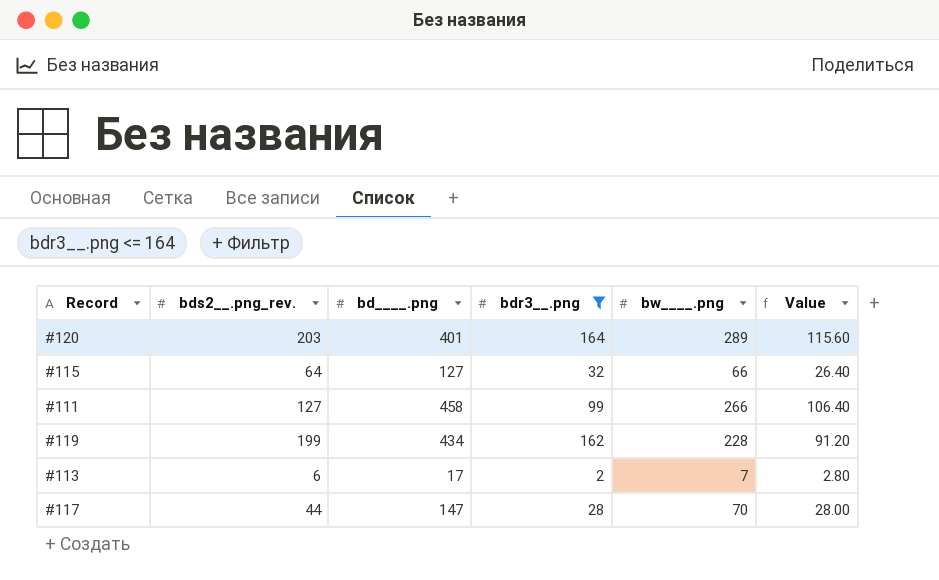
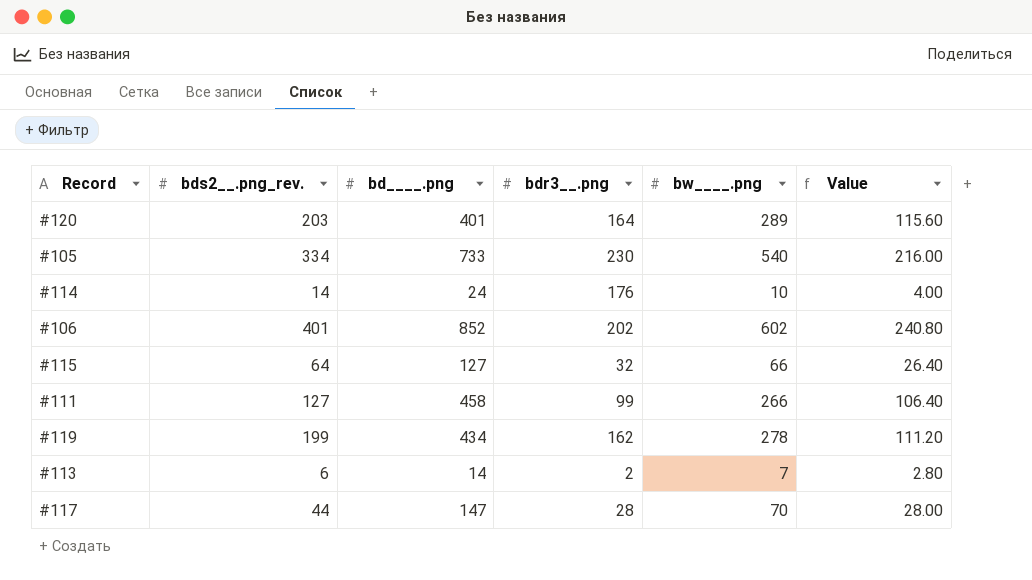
filter: bdr3__.png <= 164 -> none
#119 | bw____.png: 228 -> 278
#119 | Value: 91.20 -> 111.20
#113 | bd____.png: 17 -> 14

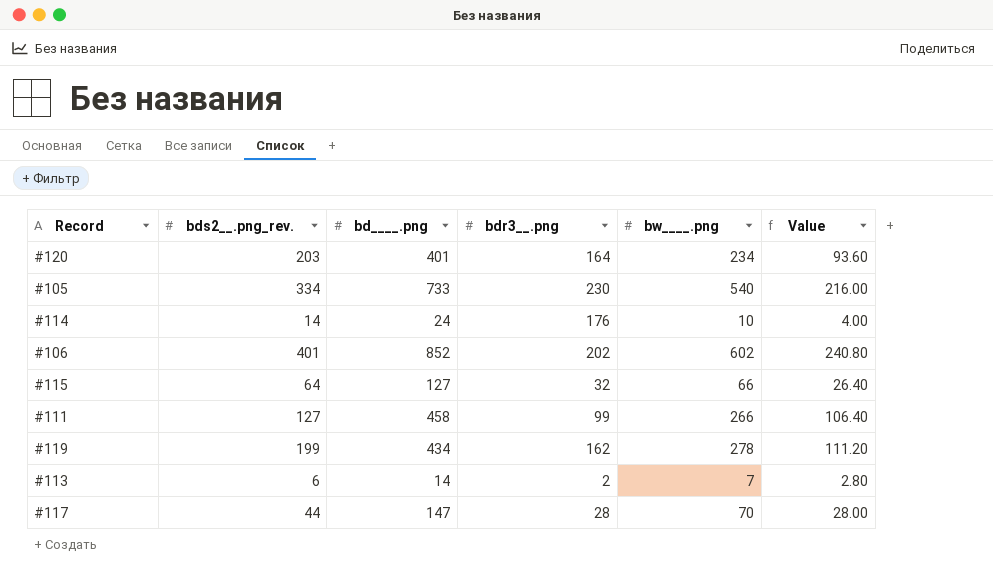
#120 | bw____.png: 289 -> 234
#120 | Value: 115.60 -> 93.60

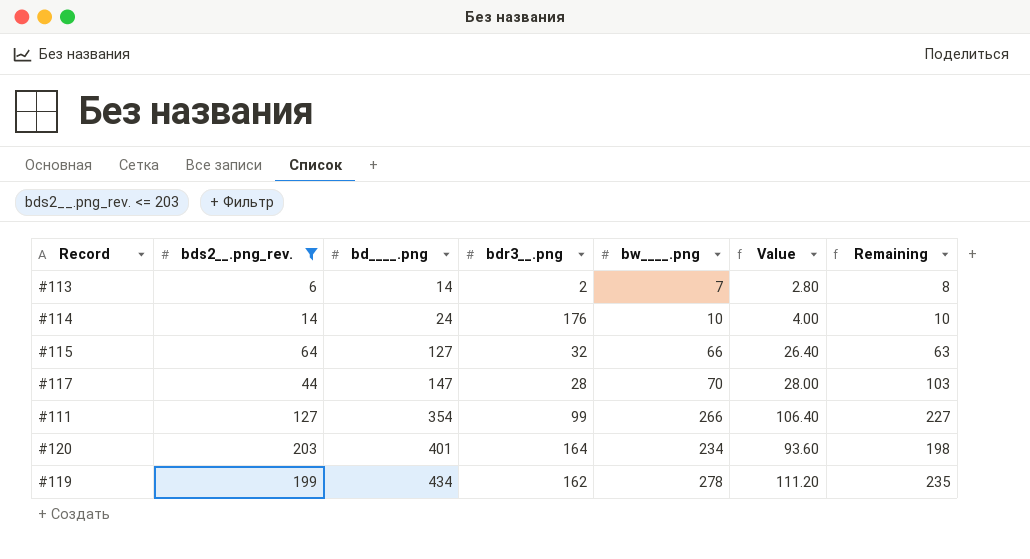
filter: none -> bds2__.png_rev. <= 203
row order: none -> bd____.png ascending
column Remaining | formula: none -> [bd____.png] - [bds2__.png_rev.]
#111 | bd____.png: 458 -> 354

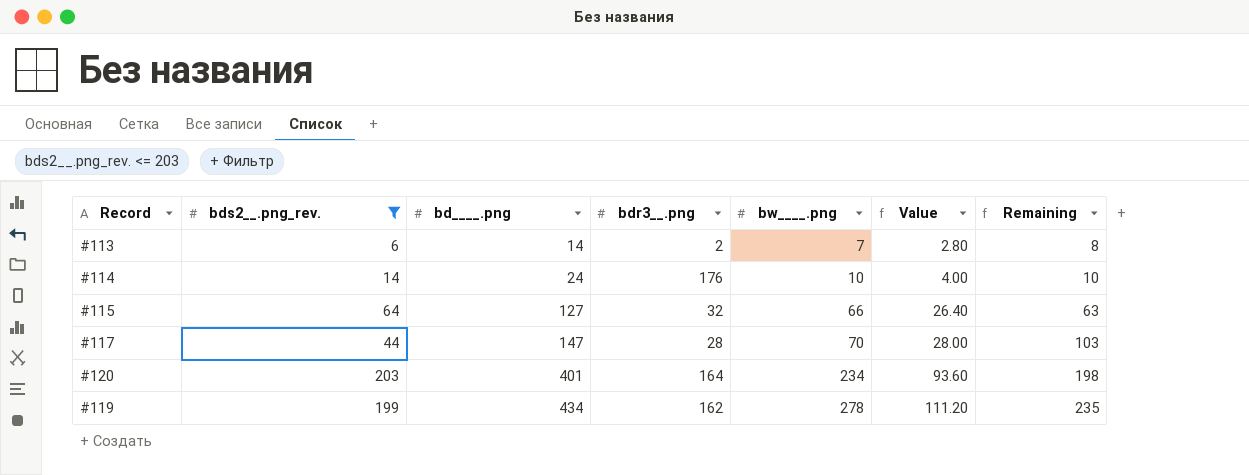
row #111: 127 | 354 | 99 | 266 | 106.40 | 227 -> none

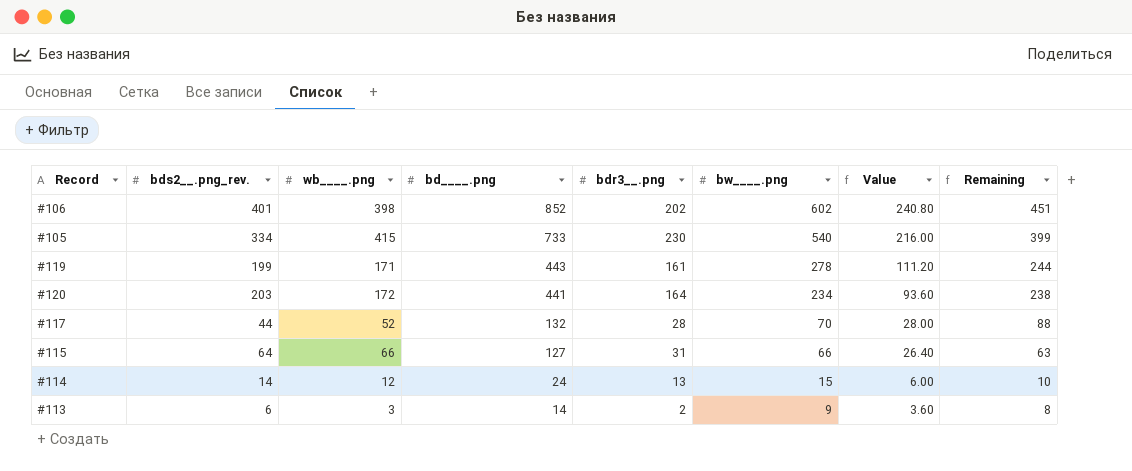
filter: bds2__.png_rev. <= 203 -> none
row order: bd____.png ascending -> bd____.png descending
column wb____.png | position: none -> 3
#119 | bd____.png: 434 -> 443
#119 | bdr3__.png: 162 -> 161
#119 | Remaining: 235 -> 244
#120 | bd____.png: 401 -> 441
#120 | Remaining: 198 -> 238
#117 | bd____.png: 147 -> 132
#117 | Remaining: 103 -> 88
#115 | bdr3__.png: 32 -> 31
#114 | bdr3__.png: 176 -> 13
#114 | bw____.png: 10 -> 15
#114 | Value: 4.00 -> 6.00
#113 | bw____.png: 7 -> 9
#113 | Value: 2.80 -> 3.60

